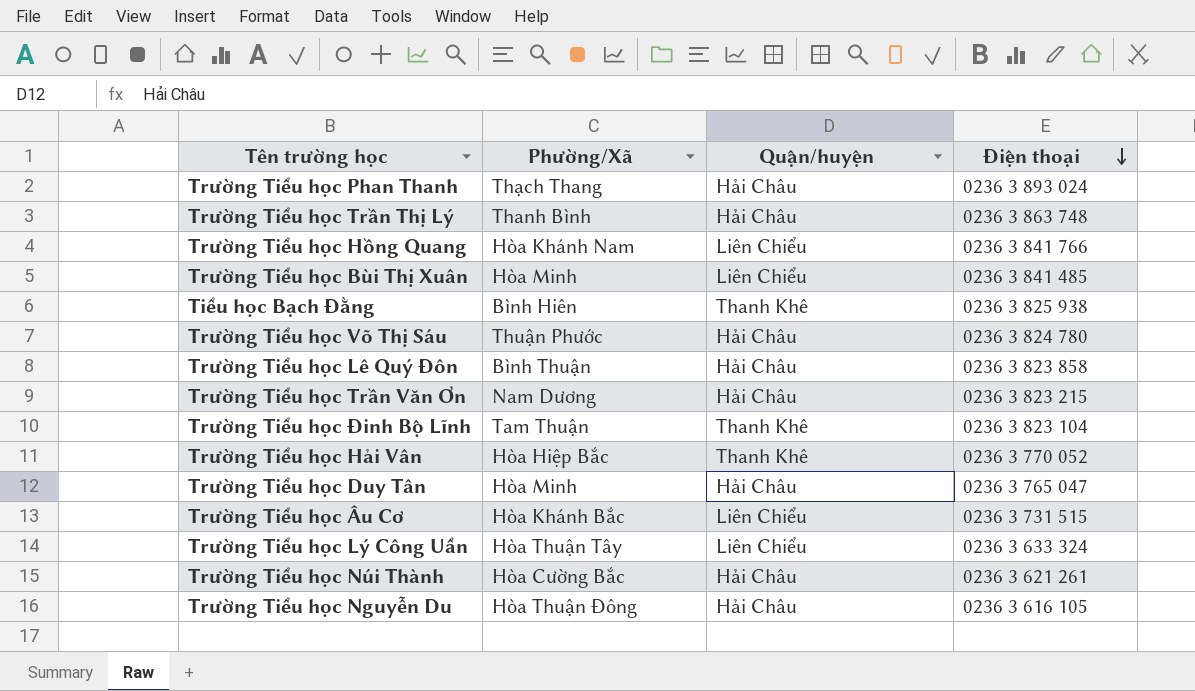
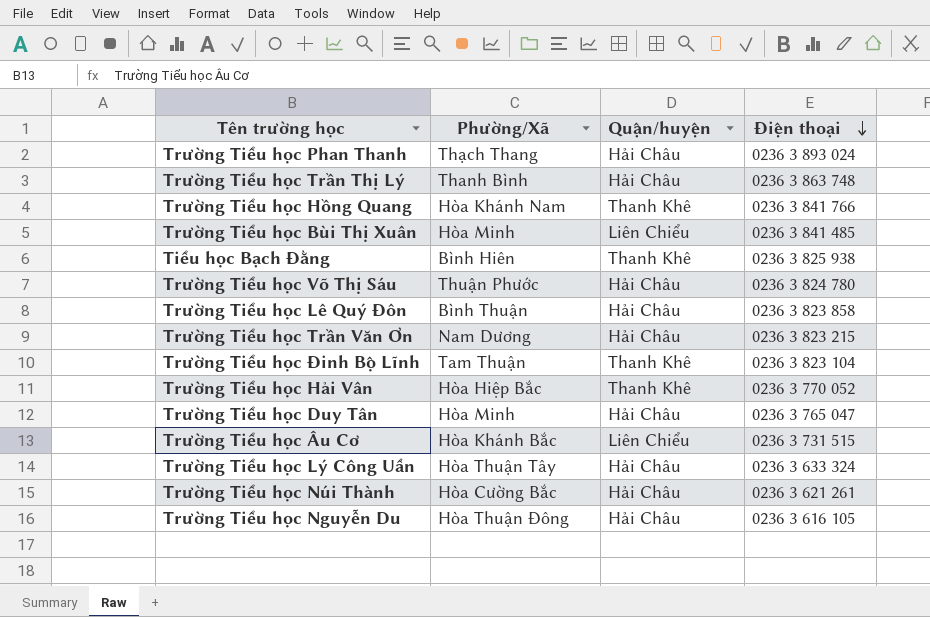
Trường Tiểu học Hồng Quang | Quận/huyện: Liên Chiểu -> Thanh Khê
Trường Tiểu học Lý Công Uẩn | Quận/huyện: Liên Chiểu -> Hải Châu

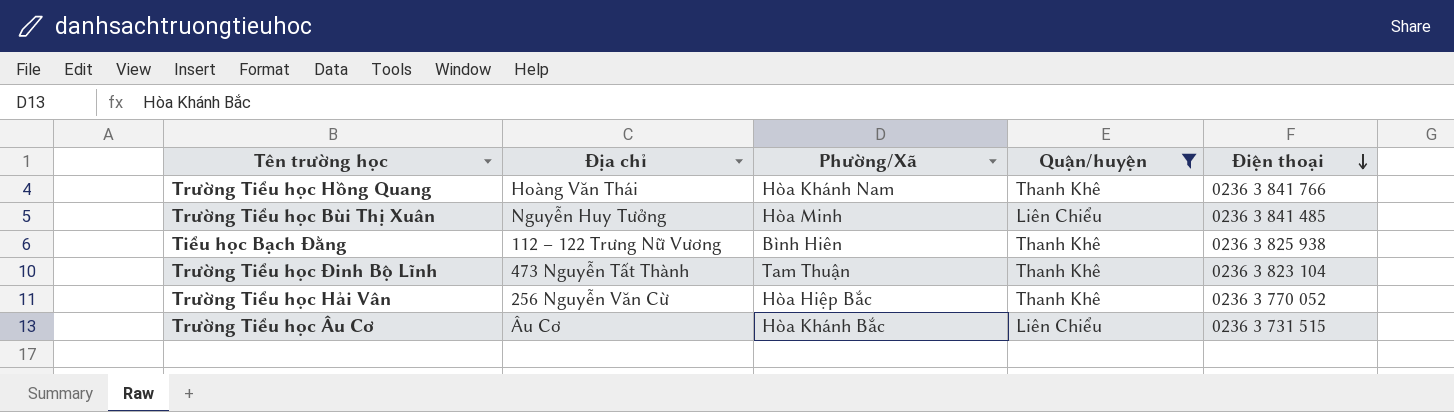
filter: none -> Quận/huyện != Hải Châu
column Địa chỉ | position: none -> 2

